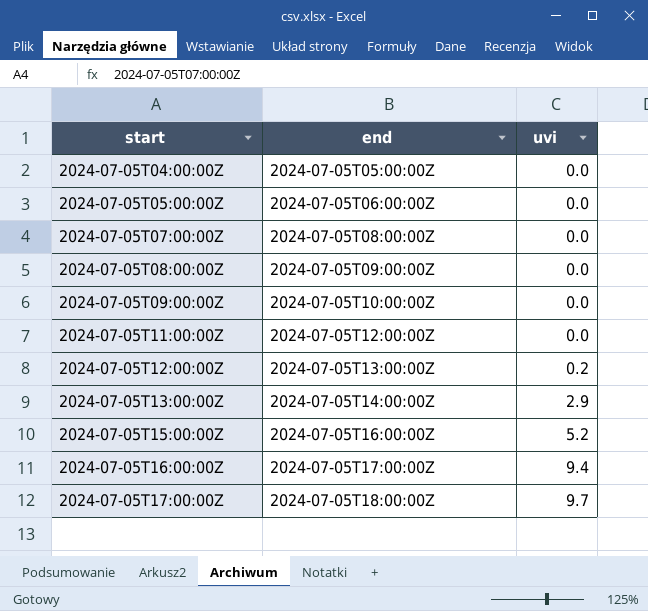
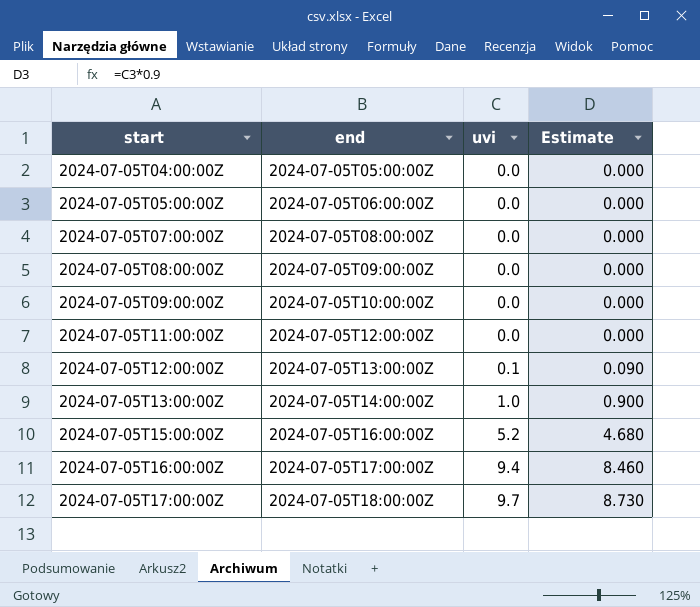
column Estimate | formula: none -> [uvi] * 0.9
2024-07-05T12:00:00Z | uvi: 0.2 -> 0.1
2024-07-05T13:00:00Z | uvi: 2.9 -> 1.0

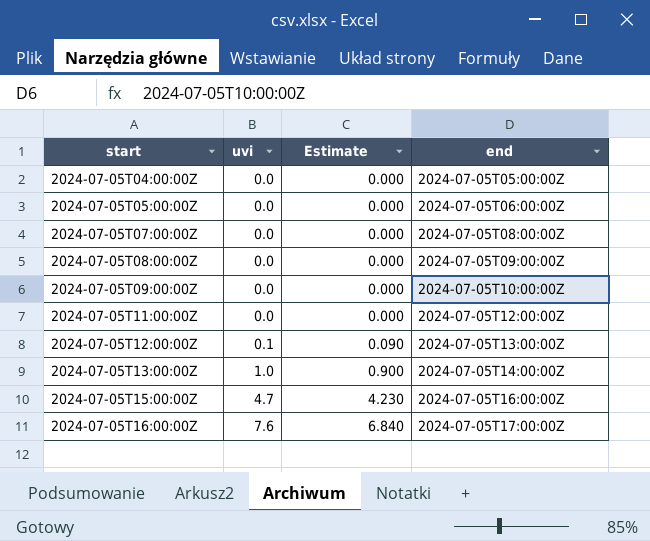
column end | position: 2 -> 4
row 2024-07-05T17:00:00Z: 2024-07-05T18:00:00Z | 9.7 | 8.730 -> none
2024-07-05T15:00:00Z | uvi: 5.2 -> 4.7
2024-07-05T15:00:00Z | Estimate: 4.680 -> 4.230
2024-07-05T16:00:00Z | uvi: 9.4 -> 7.6
2024-07-05T16:00:00Z | Estimate: 8.460 -> 6.840

